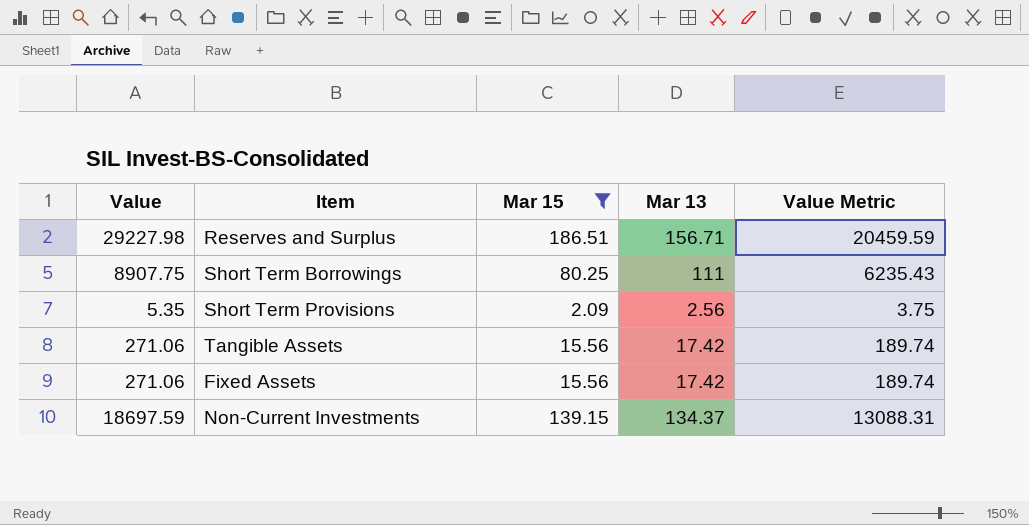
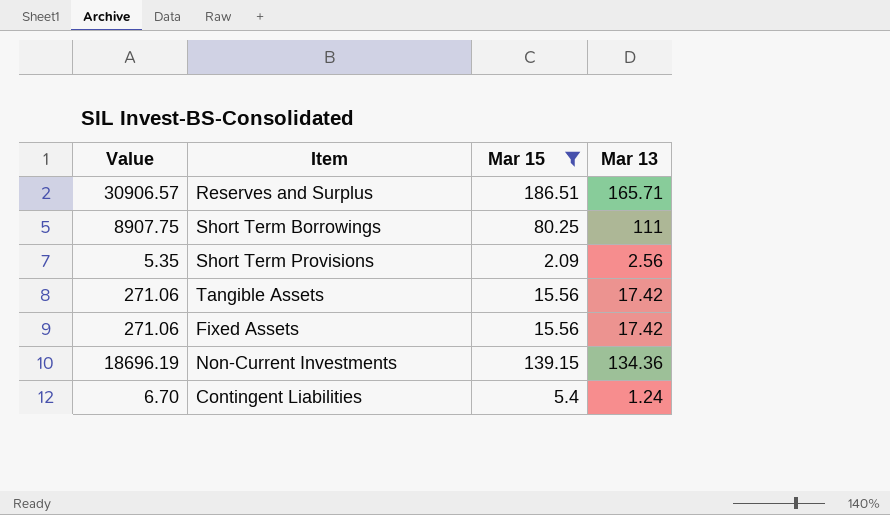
column Value Metric | formula: [Value] * 0.7 -> none
Reserves and Surplus | Value: 29227.98 -> 30906.57
Reserves and Surplus | Mar 13: 156.71 -> 165.71
Non-Current Investments | Value: 18697.59 -> 18696.19
Non-Current Investments | Mar 13: 134.37 -> 134.36
row Contingent Liabilities: none -> 6.70 | 5.4 | 1.24

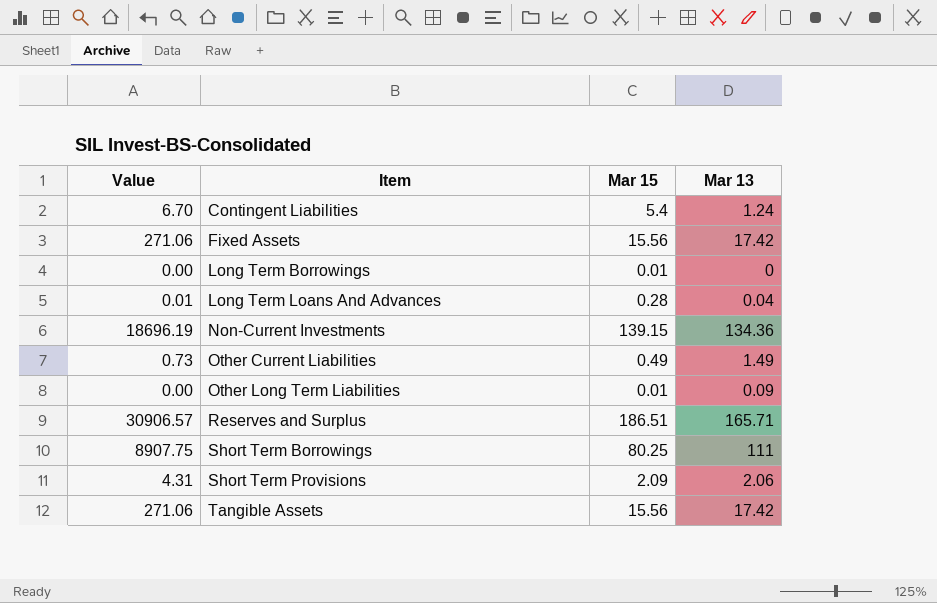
filter: Mar 15 >= 2.09 -> none
row order: none -> Item ascending
Short Term Provisions | Value: 5.35 -> 4.31
Short Term Provisions | Mar 13: 2.56 -> 2.06

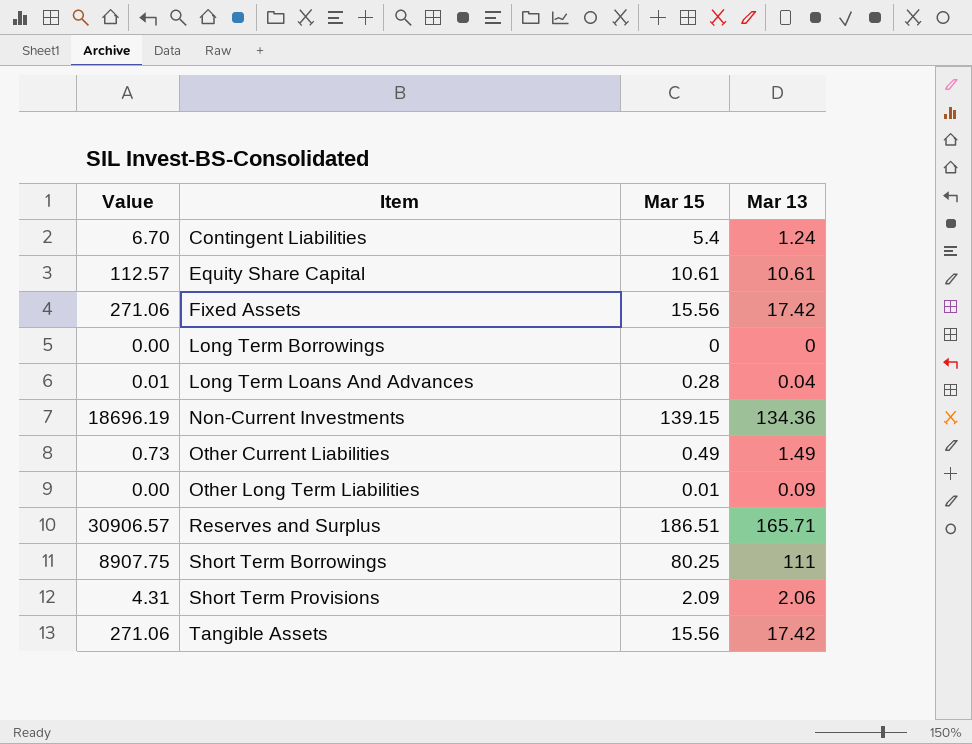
row Equity Share Capital: none -> 112.57 | 10.61 | 10.61
Long Term Borrowings | Mar 15: 0.01 -> 0

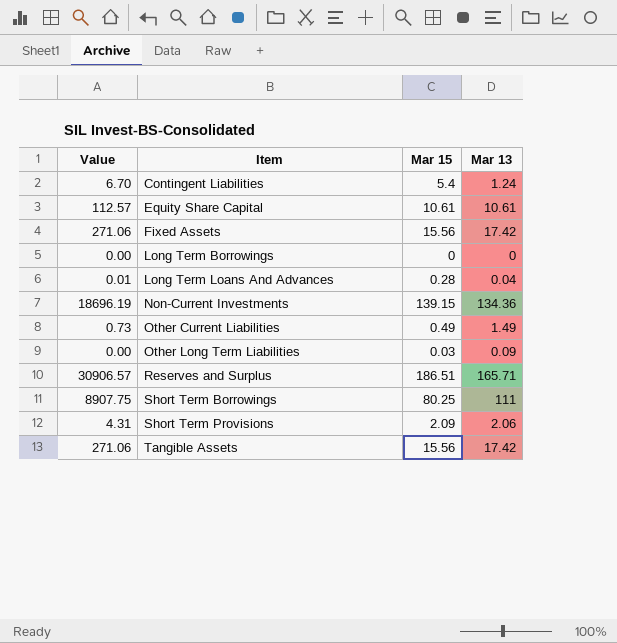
Other Long Term Liabilities | Mar 15: 0.01 -> 0.03

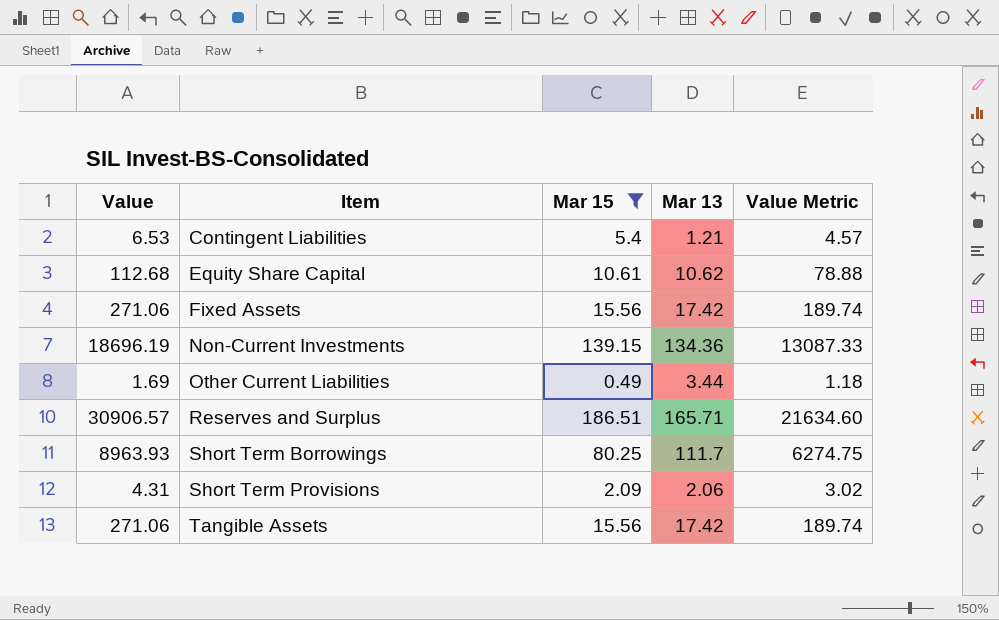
filter: none -> Mar 15 >= 0.49
column Value Metric | formula: none -> [Value] * 0.7
Contingent Liabilities | Value: 6.70 -> 6.53
Contingent Liabilities | Mar 13: 1.24 -> 1.21
Equity Share Capital | Value: 112.57 -> 112.68
Equity Share Capital | Mar 13: 10.61 -> 10.62
Other Current Liabilities | Value: 0.73 -> 1.69
Other Current Liabilities | Mar 13: 1.49 -> 3.44
Short Term Borrowings | Value: 8907.75 -> 8963.93
Short Term Borrowings | Mar 13: 111 -> 111.7

